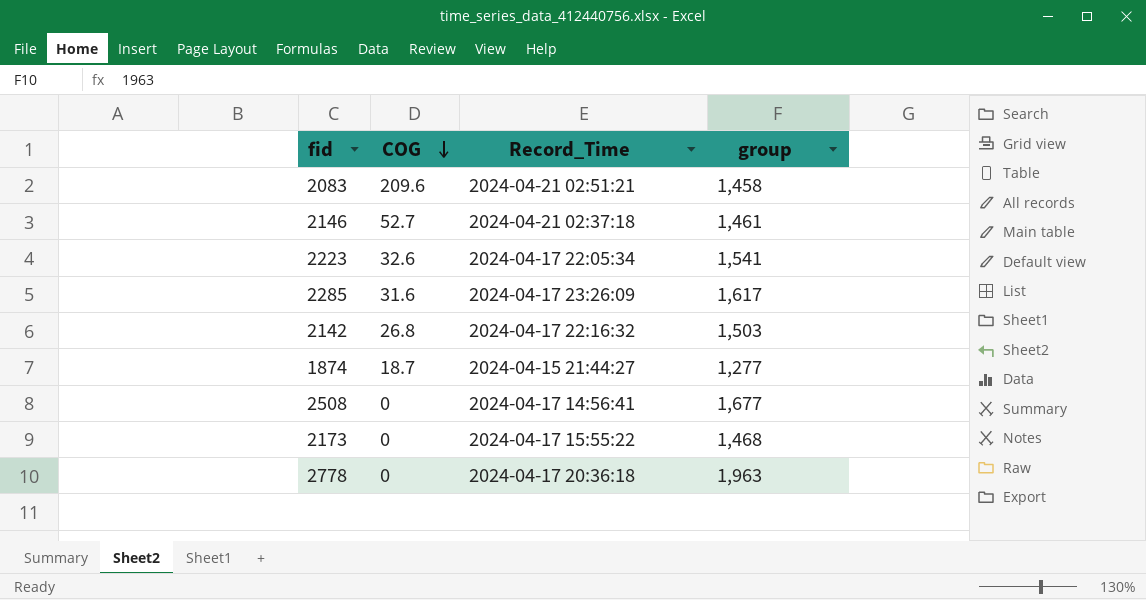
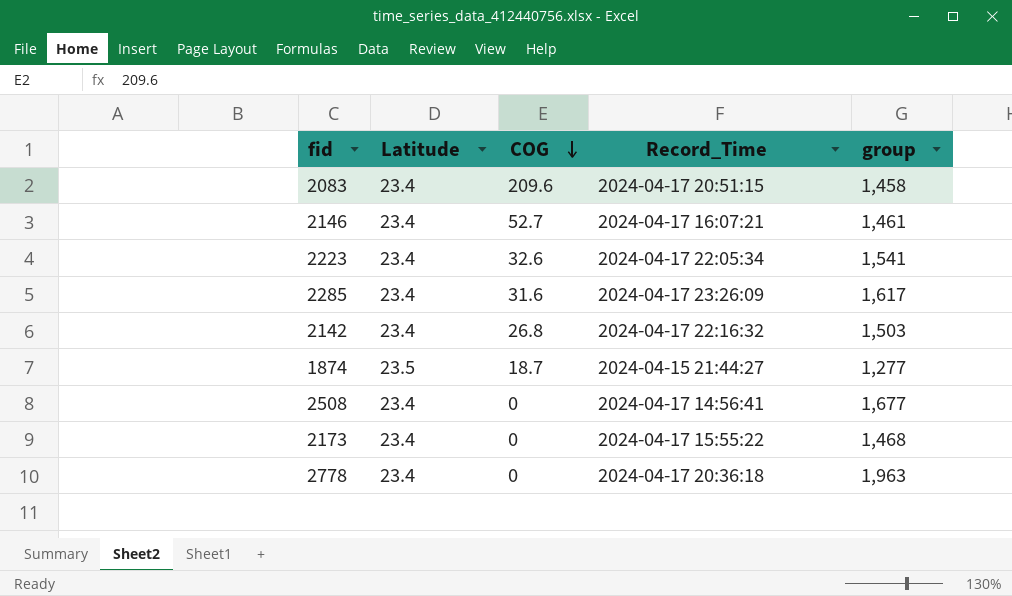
column Latitude | position: none -> 2
2083 | Record_Time: 2024-04-21 02:51:21 -> 2024-04-17 20:51:15
2146 | Record_Time: 2024-04-21 02:37:18 -> 2024-04-17 16:07:21

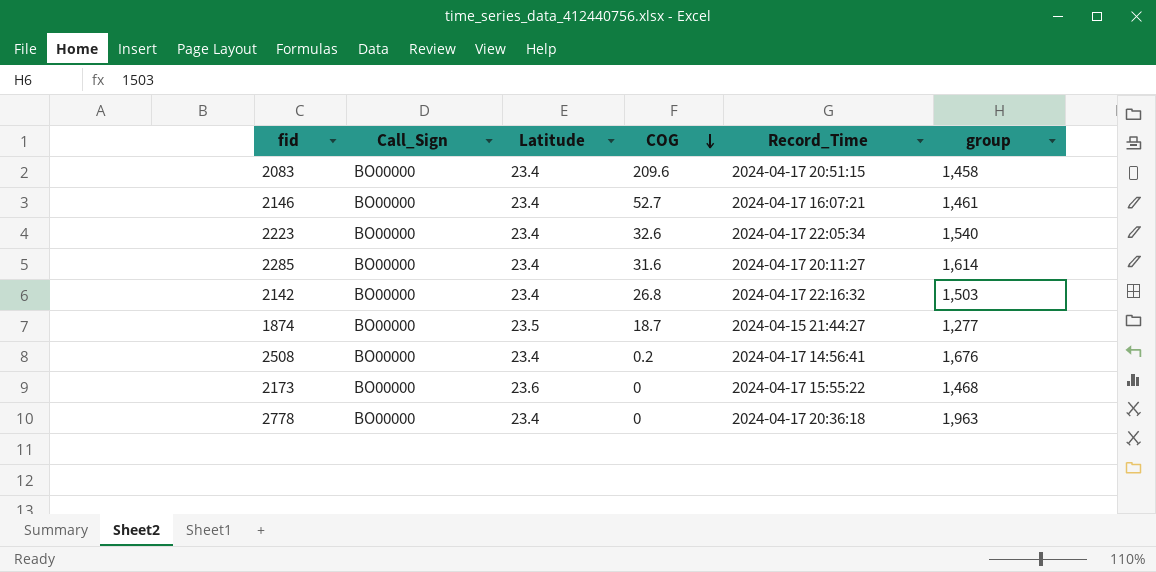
column Call_Sign | position: none -> 2
2223 | group: 1,541 -> 1,540
2285 | Record_Time: 2024-04-17 23:26:09 -> 2024-04-17 20:11:27
2285 | group: 1,617 -> 1,614
2508 | COG: 0 -> 0.2
2508 | group: 1,677 -> 1,676
2173 | Latitude: 23.4 -> 23.6

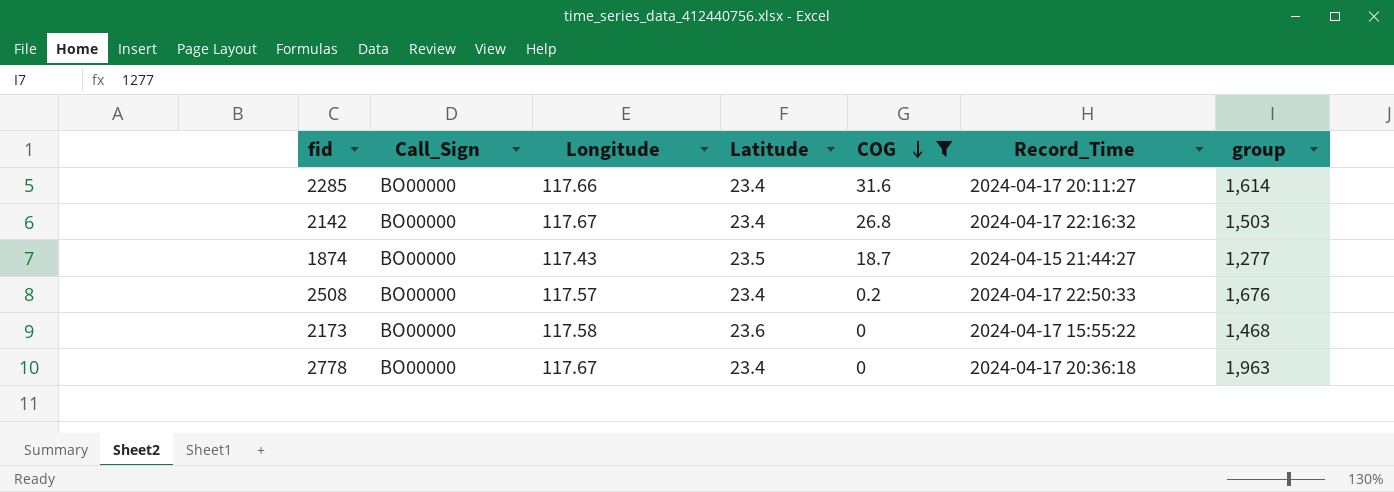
filter: none -> COG <= 31.6
column Longitude | position: none -> 3
2508 | Record_Time: 2024-04-17 14:56:41 -> 2024-04-17 22:50:33

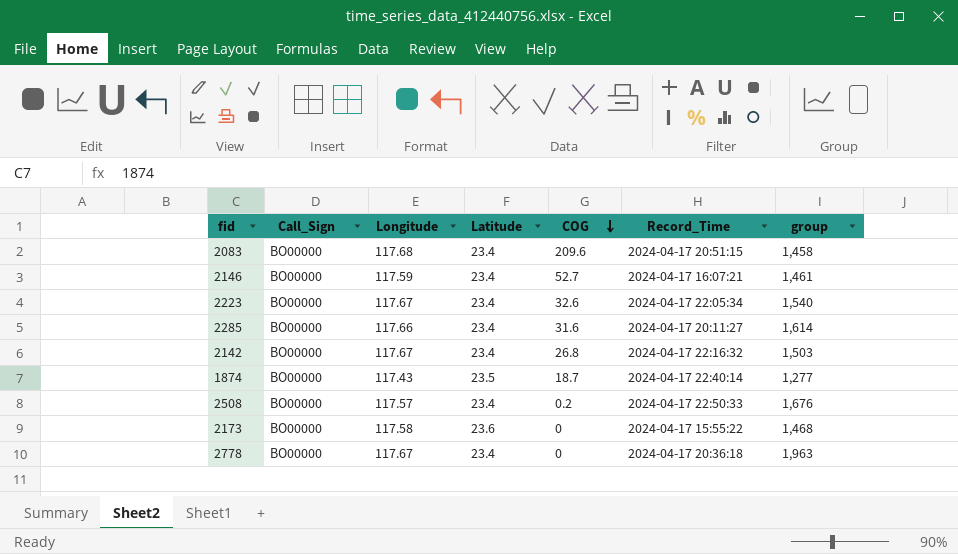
filter: COG <= 31.6 -> none
1874 | Record_Time: 2024-04-15 21:44:27 -> 2024-04-17 22:40:14

